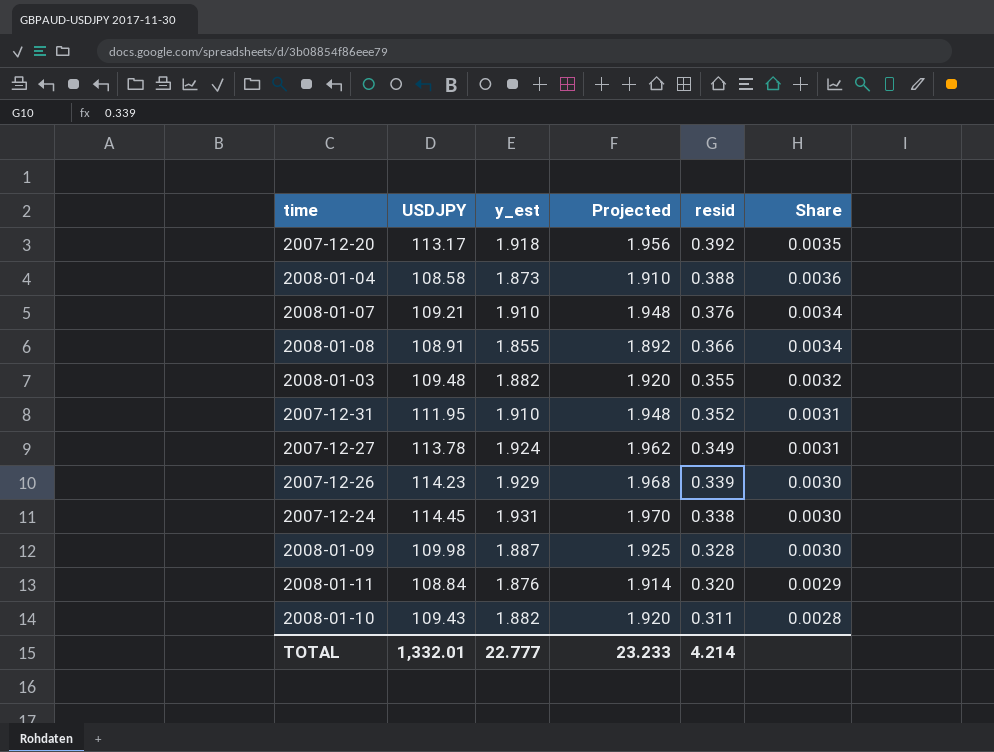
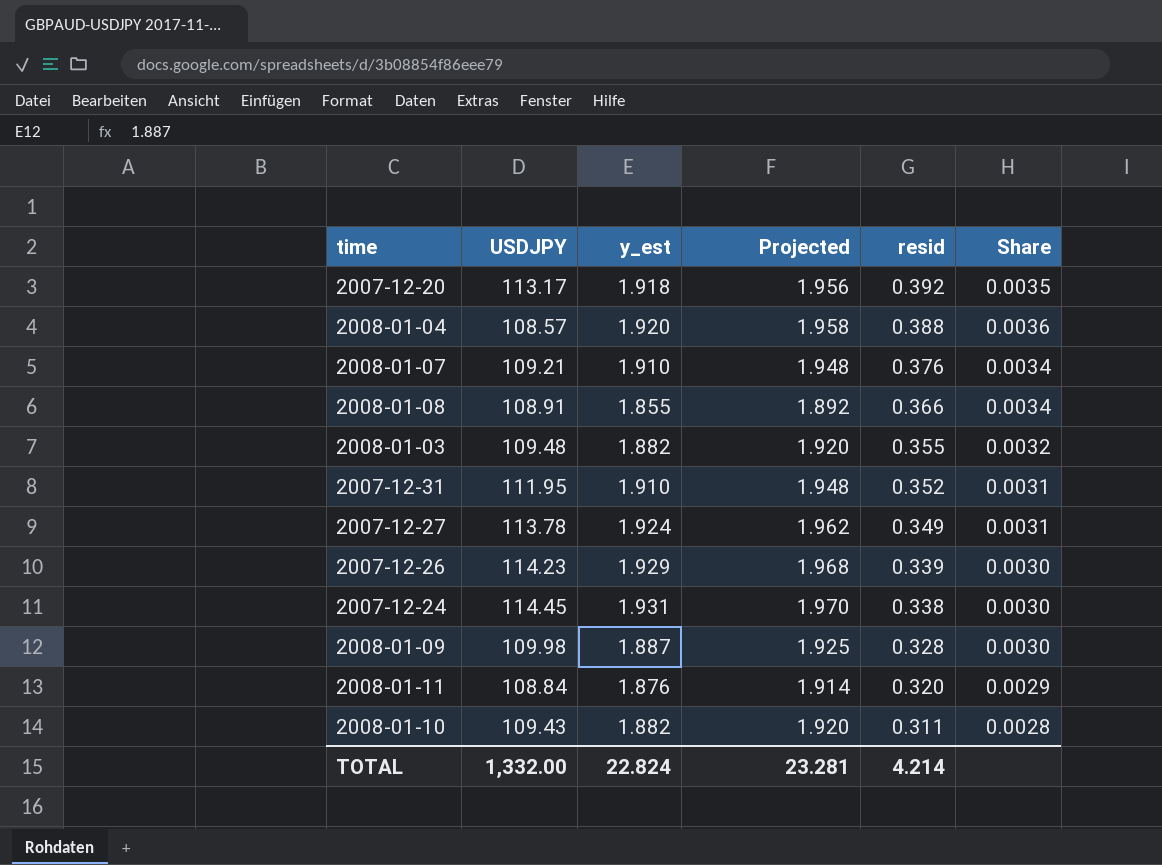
2008-01-04 | USDJPY: 108.58 -> 108.57
2008-01-04 | y_est: 1.873 -> 1.920
2008-01-04 | Projected: 1.910 -> 1.958
TOTAL | USDJPY: 1,332.01 -> 1,332.00
TOTAL | y_est: 22.777 -> 22.824
TOTAL | Projected: 23.233 -> 23.281

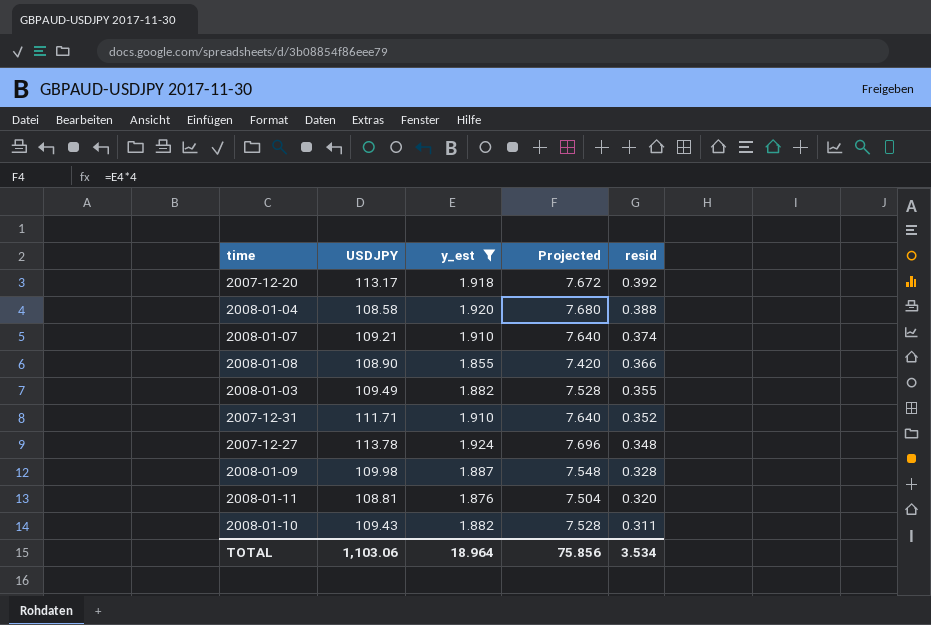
filter: none -> y_est <= 1.924
column Share | formula: [resid] / [USDJPY] -> none
column Projected | formula: [y_est] * 1.02 -> [y_est] * 4
2008-01-04 | USDJPY: 108.57 -> 108.58
2008-01-07 | resid: 0.376 -> 0.374
2008-01-08 | USDJPY: 108.91 -> 108.90
2008-01-03 | USDJPY: 109.48 -> 109.49
2007-12-31 | USDJPY: 111.95 -> 111.71
2007-12-27 | resid: 0.349 -> 0.348
2008-01-11 | USDJPY: 108.84 -> 108.81
TOTAL | USDJPY: 1,332.00 -> 1,103.06
TOTAL | y_est: 22.824 -> 18.964
TOTAL | Projected: 23.281 -> 75.856
TOTAL | resid: 4.214 -> 3.534

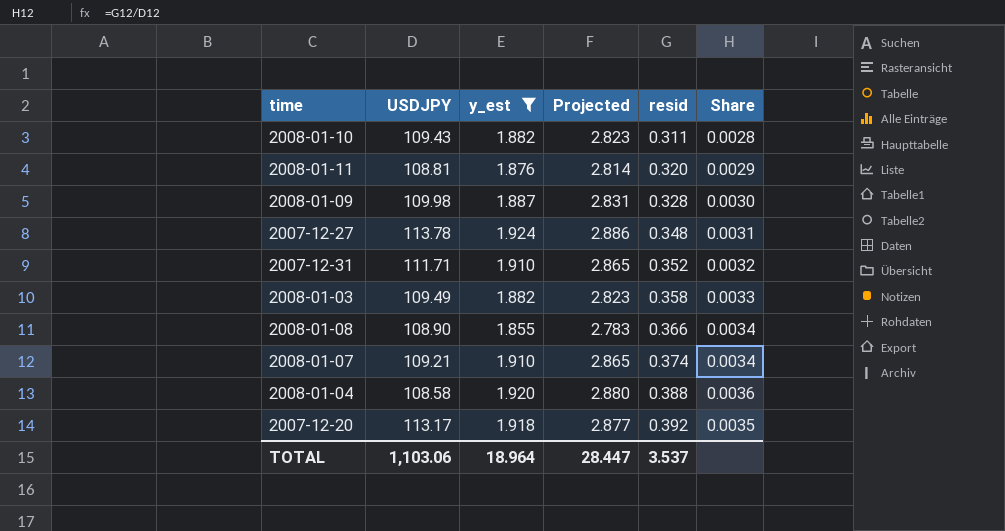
row order: resid descending -> resid ascending
column Projected | formula: [y_est] * 4 -> [y_est] * 1.5
column Share | formula: none -> [resid] / [USDJPY]
2008-01-03 | resid: 0.355 -> 0.358
TOTAL | Projected: 75.856 -> 28.447
TOTAL | resid: 3.534 -> 3.537

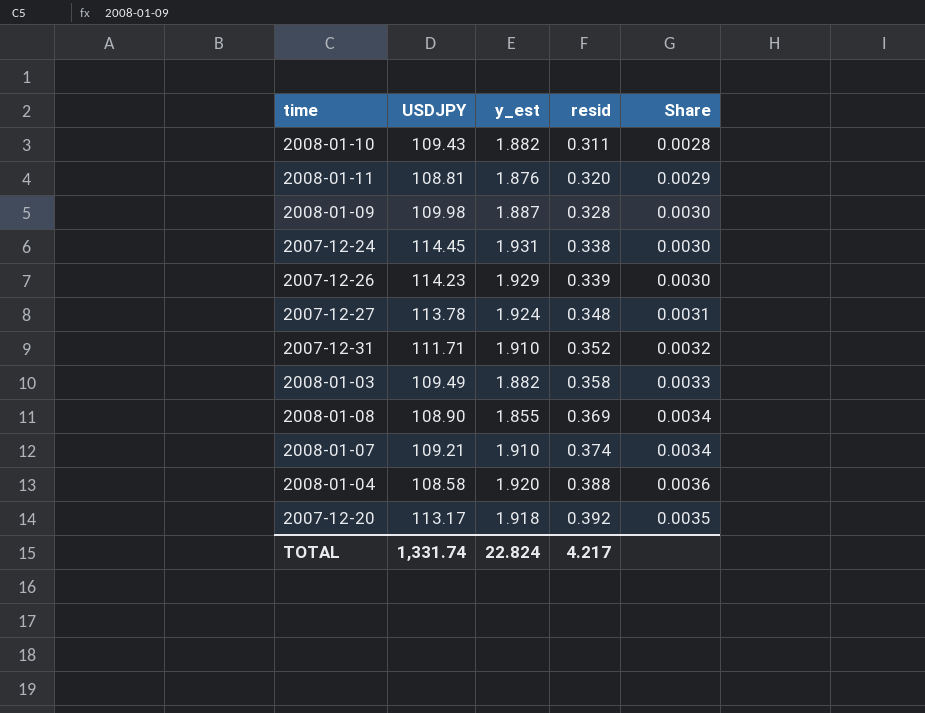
filter: y_est <= 1.924 -> none
column Projected | formula: [y_est] * 1.5 -> none
2008-01-08 | resid: 0.366 -> 0.369
TOTAL | USDJPY: 1,103.06 -> 1,331.74
TOTAL | y_est: 18.964 -> 22.824
TOTAL | resid: 3.537 -> 4.217

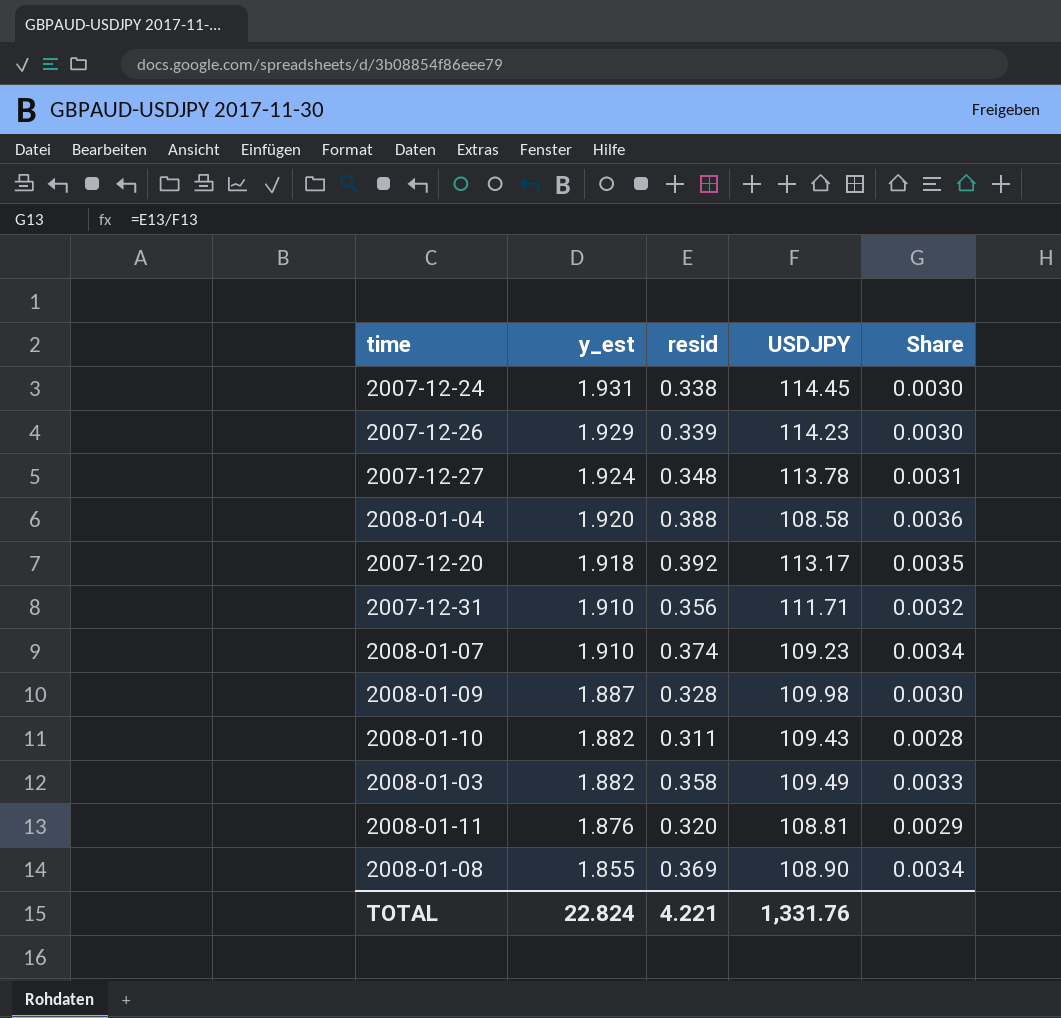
row order: resid ascending -> y_est descending
column USDJPY | position: 2 -> 4
2007-12-31 | resid: 0.352 -> 0.356
2008-01-07 | USDJPY: 109.21 -> 109.23
TOTAL | resid: 4.217 -> 4.221
TOTAL | USDJPY: 1,331.74 -> 1,331.76

